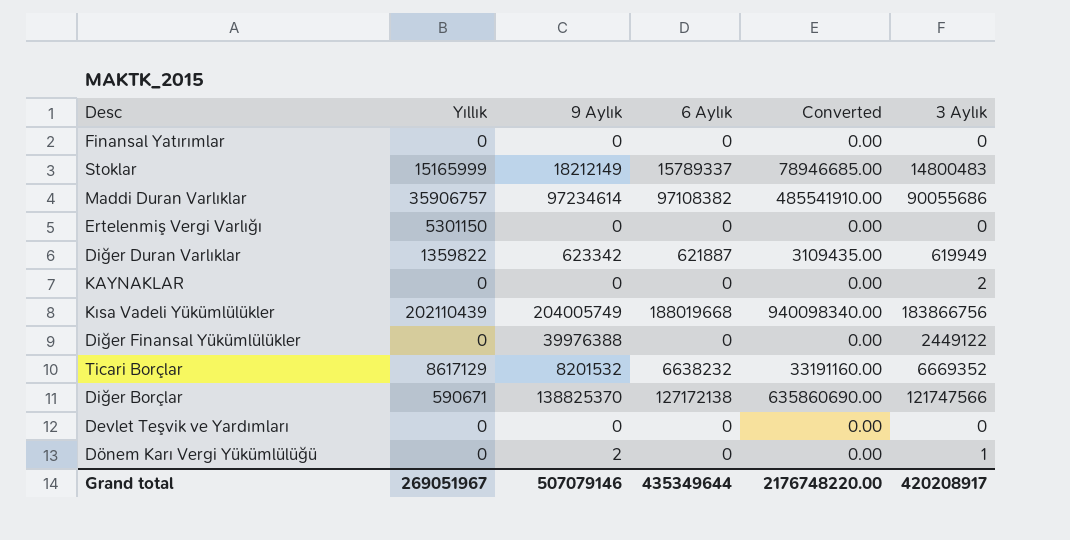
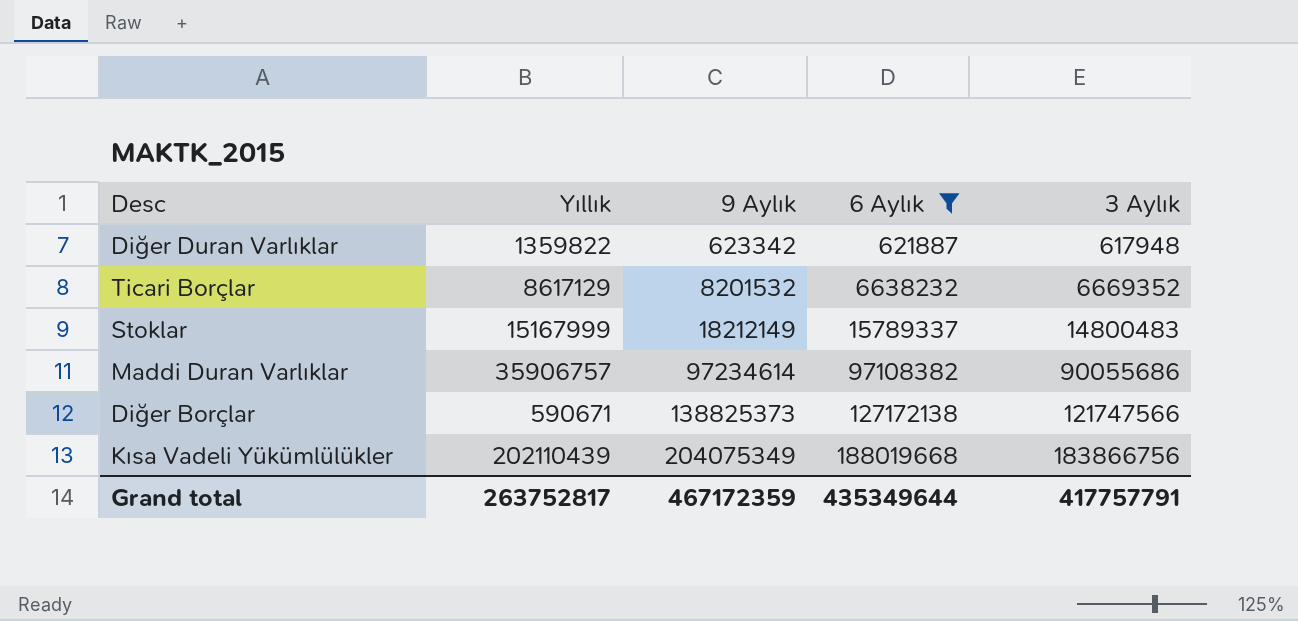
filter: none -> 6 Aylık != 0
row order: none -> 9 Aylık ascending
column Converted | formula: [6 Aylık] * 5 -> none
Diğer Duran Varlıklar | 3 Aylık: 619949 -> 617948
Stoklar | Yıllık: 15165999 -> 15167999
Diğer Borçlar | 9 Aylık: 138825370 -> 138825373
Kısa Vadeli Yükümlülükler | 9 Aylık: 204005749 -> 204075349
Grand total | Yıllık: 269051967 -> 263752817
Grand total | 9 Aylık: 507079146 -> 467172359
Grand total | 3 Aylık: 420208917 -> 417757791

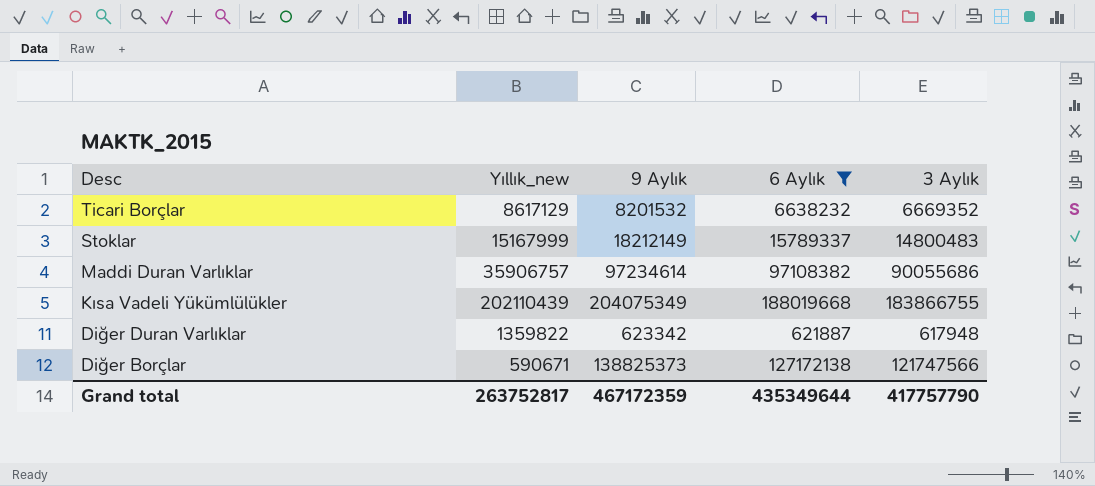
row order: 9 Aylık ascending -> Desc descending
column name: Yıllık -> Yıllık_new
Kısa Vadeli Yükümlülükler | 3 Aylık: 183866756 -> 183866755
Grand total | 3 Aylık: 417757791 -> 417757790

